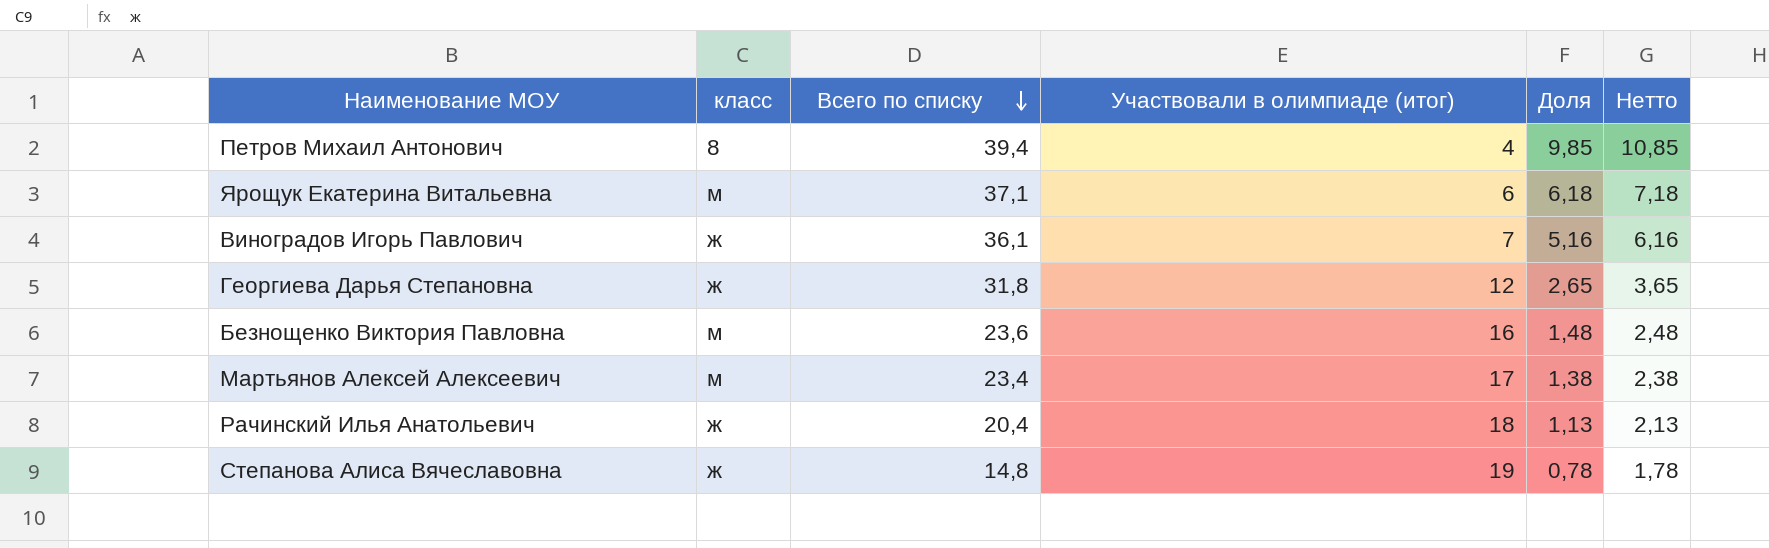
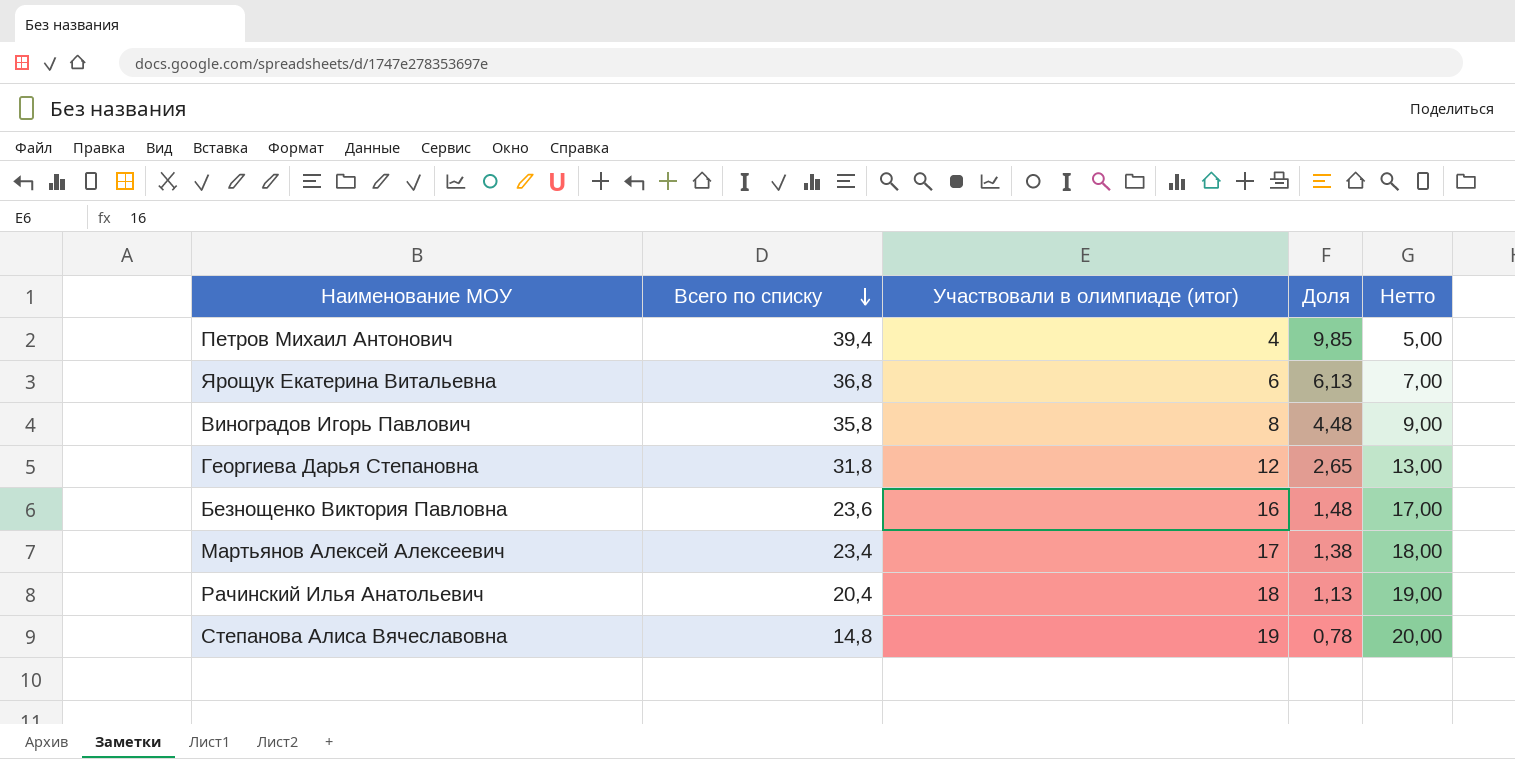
column класс | position: 2 -> none
column Нетто | formula: [Доля] + 1 -> [Участвовали в олимпиаде (итог)] + 1
Ярощук Екатерина Витальевна | Всего по списку: 37,1 -> 36,8
Ярощук Екатерина Витальевна | Доля: 6,18 -> 6,13
Виноградов Игорь Павлович | Всего по списку: 36,1 -> 35,8
Виноградов Игорь Павлович | Участвовали в олимпиаде (итог): 7 -> 8
Виноградов Игорь Павлович | Доля: 5,16 -> 4,48

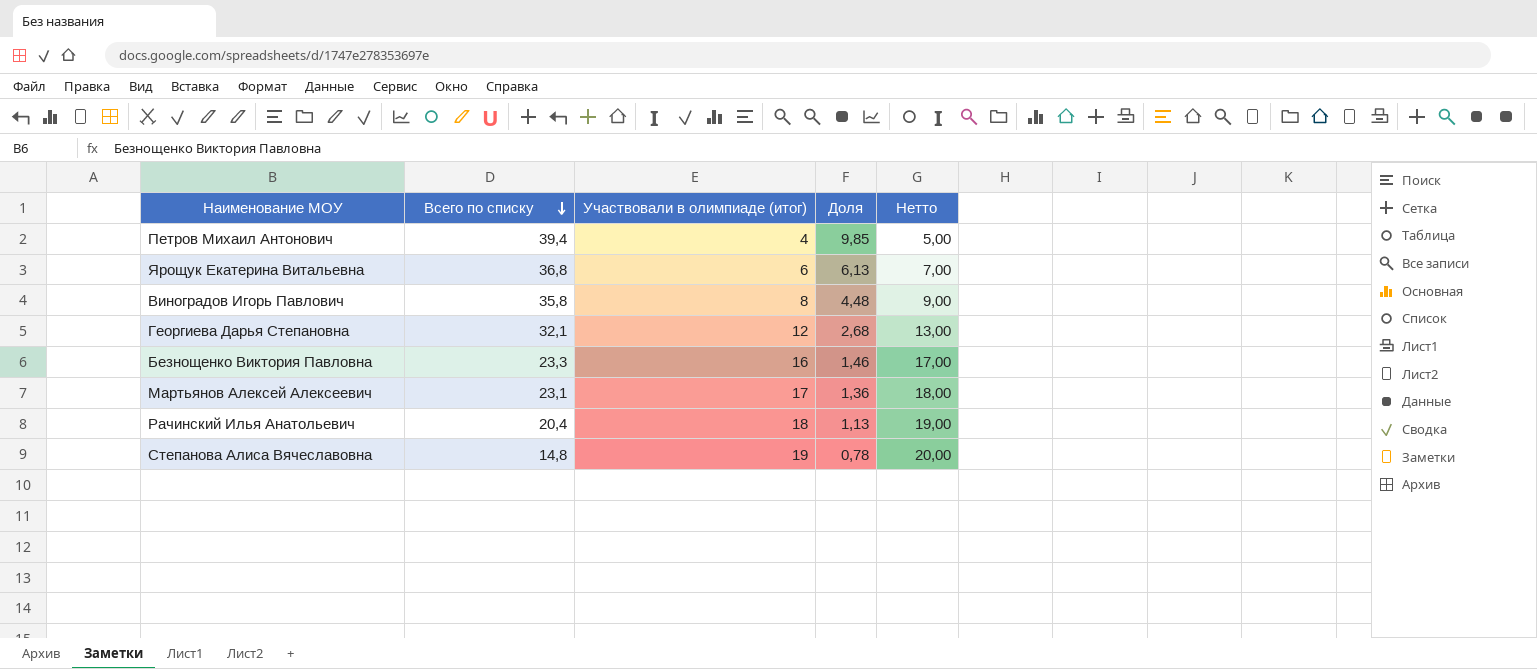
Георгиева Дарья Степановна | Всего по списку: 31,8 -> 32,1
Георгиева Дарья Степановна | Доля: 2,65 -> 2,68
Безнощенко Виктория Павловна | Всего по списку: 23,6 -> 23,3
Безнощенко Виктория Павловна | Доля: 1,48 -> 1,46
Мартьянов Алексей Алексеевич | Всего по списку: 23,4 -> 23,1
Мартьянов Алексей Алексеевич | Доля: 1,38 -> 1,36

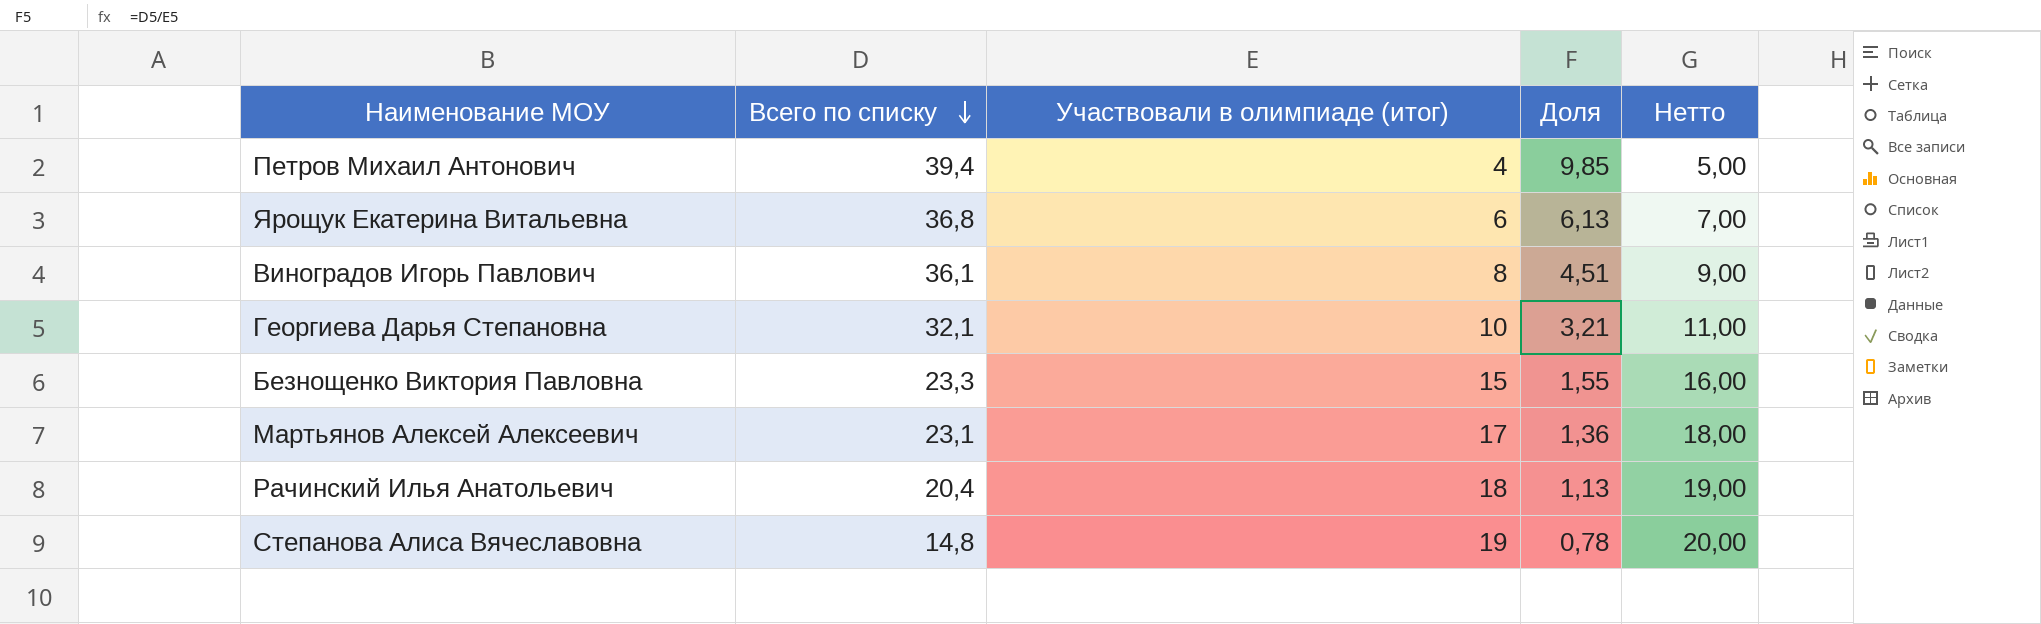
Виноградов Игорь Павлович | Всего по списку: 35,8 -> 36,1
Виноградов Игорь Павлович | Доля: 4,48 -> 4,51
Георгиева Дарья Степановна | Участвовали в олимпиаде (итог): 12 -> 10
Георгиева Дарья Степановна | Доля: 2,68 -> 3,21
Георгиева Дарья Степановна | Нетто: 13,00 -> 11,00
Безнощенко Виктория Павловна | Участвовали в олимпиаде (итог): 16 -> 15
Безнощенко Виктория Павловна | Доля: 1,46 -> 1,55
Безнощенко Виктория Павловна | Нетто: 17,00 -> 16,00

